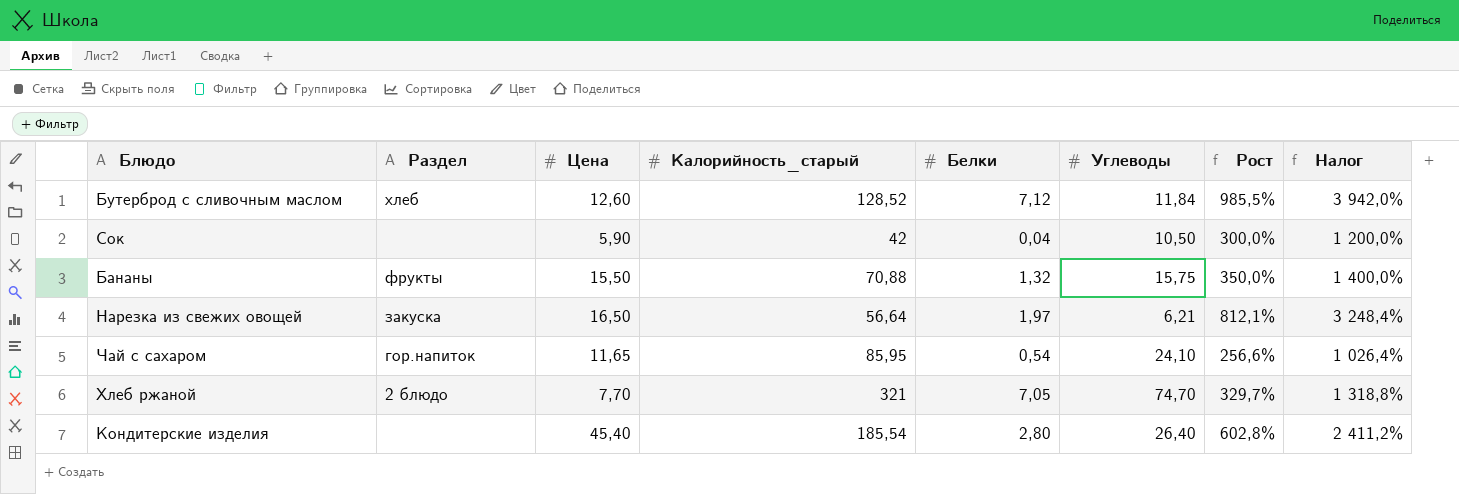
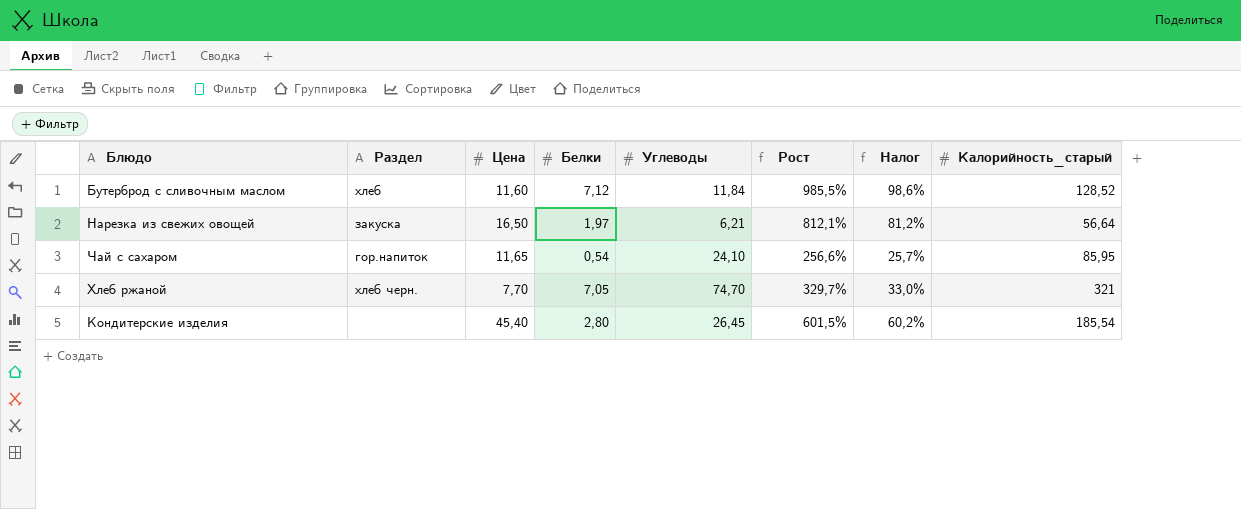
column Налог | formula: [Рост] * 4 -> [Рост] * 0,1
column Калорийность_старый | position: 4 -> 8
row Сок: none | 5,90 | 42 | 0,04 | 10,50 | 300,0% | 1 200,0% -> none
row Бананы: фрукты | 15,50 | 70,88 | 1,32 | 15,75 | 350,0% | 1 400,0% -> none
Бутерброд с сливочным маслом | Цена: 12,60 -> 11,60
Хлеб ржаной | Раздел: 2 блюдо -> хлеб черн.
Кондитерские изделия | Углеводы: 26,40 -> 26,45
Кондитерские изделия | Рост: 602,8% -> 601,5%

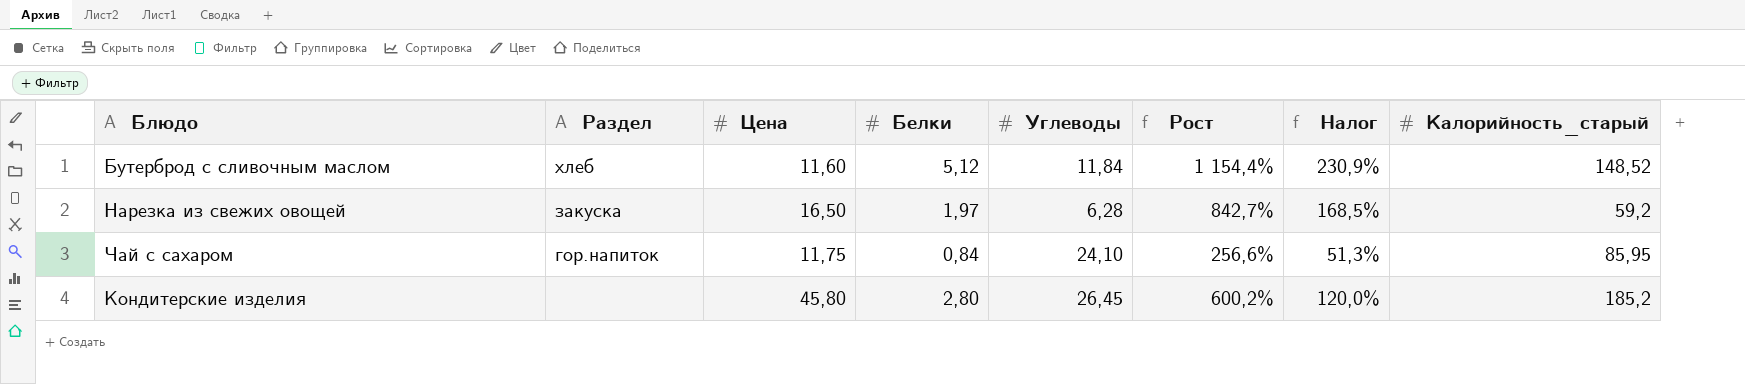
column Налог | formula: [Рост] * 0,1 -> [Рост] * 0,2
row Хлеб ржаной: хлеб черн. | 7,70 | 7,05 | 74,70 | 329,7% | 33,0% | 321 -> none
Бутерброд с сливочным маслом | Белки: 7,12 -> 5,12
Бутерброд с сливочным маслом | Рост: 985,5% -> 1 154,4%
Бутерброд с сливочным маслом | Калорийность_старый: 128,52 -> 148,52
Нарезка из свежих овощей | Углеводы: 6,21 -> 6,28
Нарезка из свежих овощей | Рост: 812,1% -> 842,7%
Нарезка из свежих овощей | Калорийность_старый: 56,64 -> 59,2
Чай с сахаром | Цена: 11,65 -> 11,75
Чай с сахаром | Белки: 0,54 -> 0,84
Кондитерские изделия | Цена: 45,40 -> 45,80
Кондитерские изделия | Рост: 601,5% -> 600,2%
Кондитерские изделия | Калорийность_старый: 185,54 -> 185,2

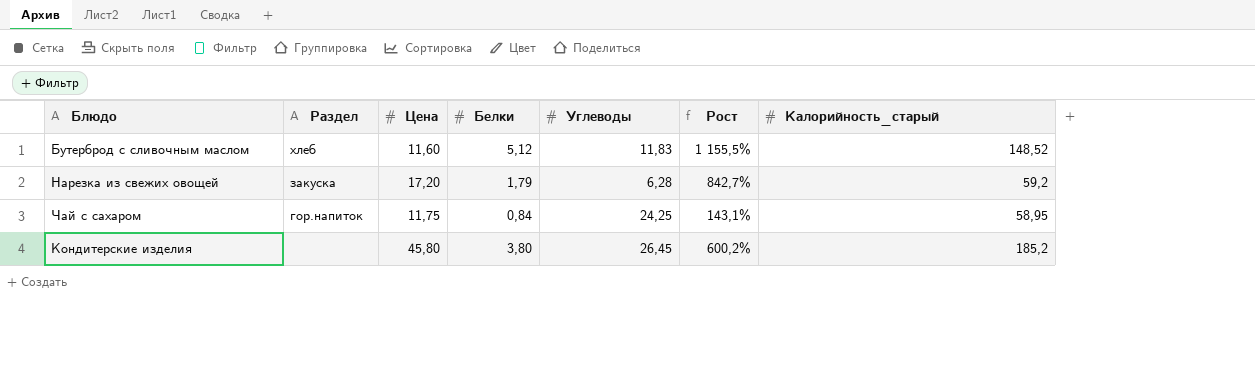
column Налог | formula: [Рост] * 0,2 -> none
Бутерброд с сливочным маслом | Углеводы: 11,84 -> 11,83
Бутерброд с сливочным маслом | Рост: 1 154,4% -> 1 155,5%
Нарезка из свежих овощей | Цена: 16,50 -> 17,20
Нарезка из свежих овощей | Белки: 1,97 -> 1,79
Чай с сахаром | Углеводы: 24,10 -> 24,25
Чай с сахаром | Рост: 256,6% -> 143,1%
Чай с сахаром | Калорийность_старый: 85,95 -> 58,95
Кондитерские изделия | Белки: 2,80 -> 3,80

